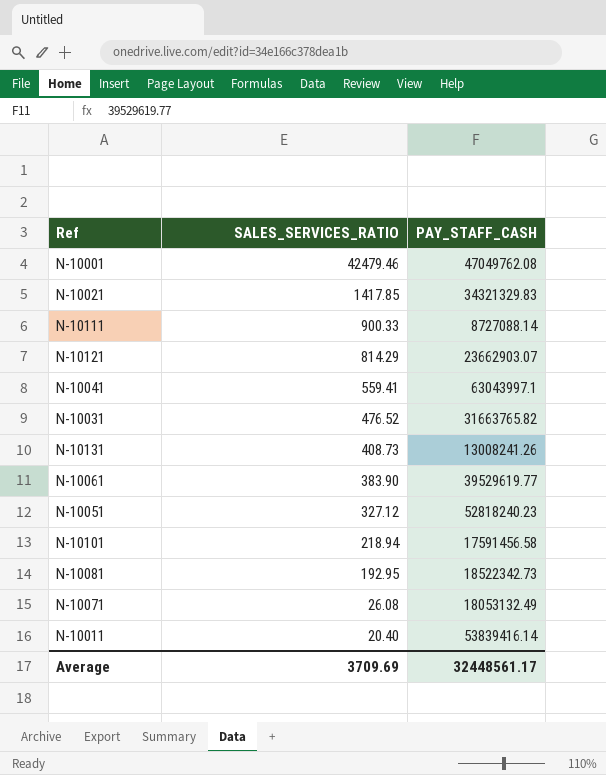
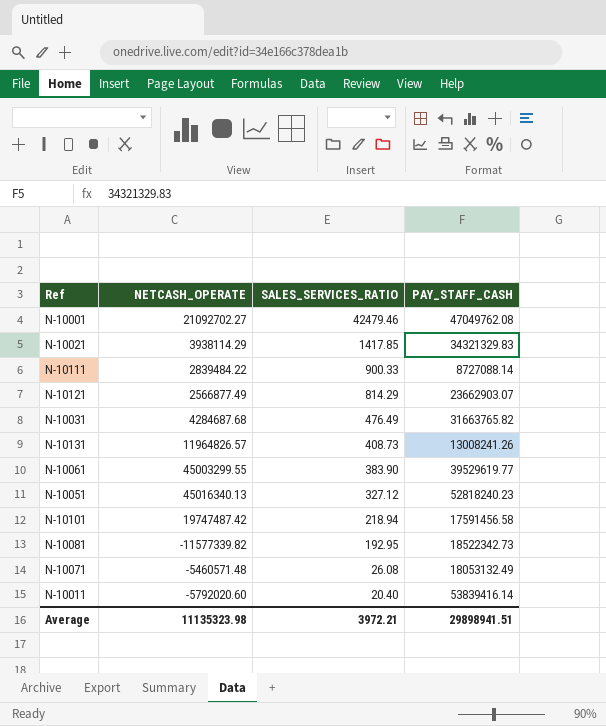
column NETCASH_OPERATE | position: none -> 2
row N-10041: 559.41 | 63043997.1 -> none
N-10031 | SALES_SERVICES_RATIO: 476.52 -> 476.49
Average | SALES_SERVICES_RATIO: 3709.69 -> 3972.21
Average | PAY_STAFF_CASH: 32448561.17 -> 29898941.51

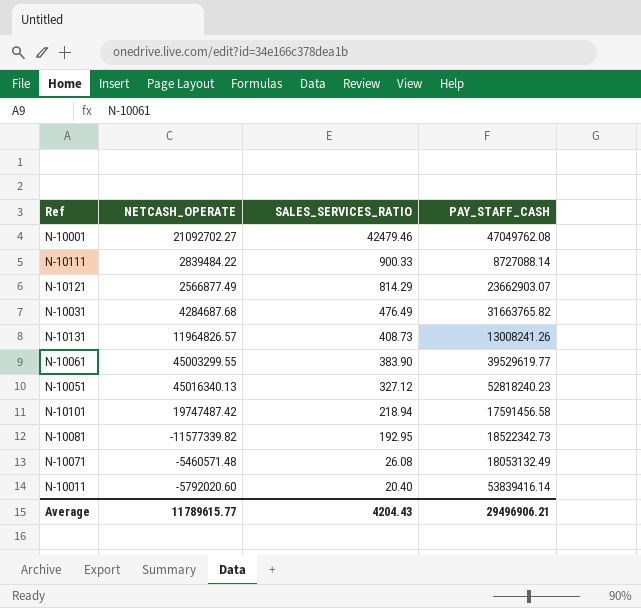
row N-10021: 3938114.29 | 1417.85 | 34321329.83 -> none
Average | NETCASH_OPERATE: 11135323.98 -> 11789615.77
Average | SALES_SERVICES_RATIO: 3972.21 -> 4204.43
Average | PAY_STAFF_CASH: 29898941.51 -> 29496906.21

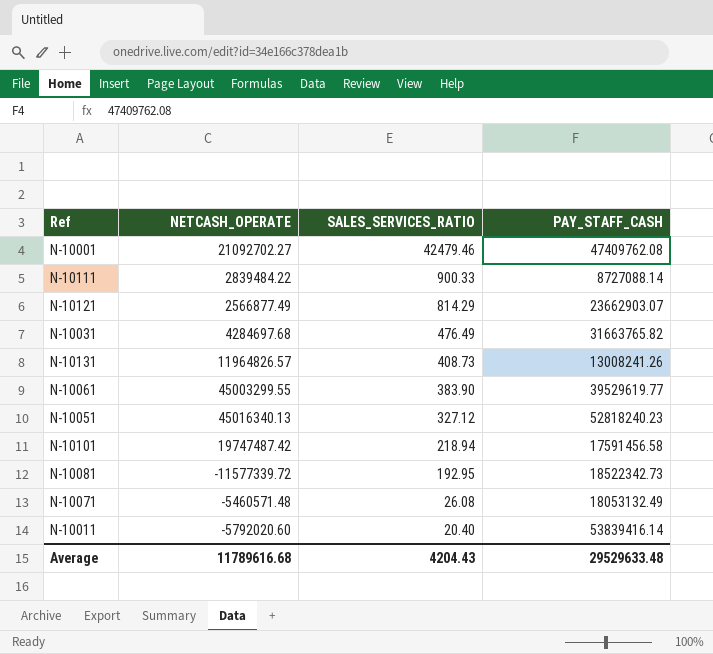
N-10001 | PAY_STAFF_CASH: 47049762.08 -> 47409762.08
N-10031 | NETCASH_OPERATE: 4284687.68 -> 4284697.68
N-10081 | NETCASH_OPERATE: -11577339.82 -> -11577339.72
Average | NETCASH_OPERATE: 11789615.77 -> 11789616.68
Average | PAY_STAFF_CASH: 29496906.21 -> 29529633.48

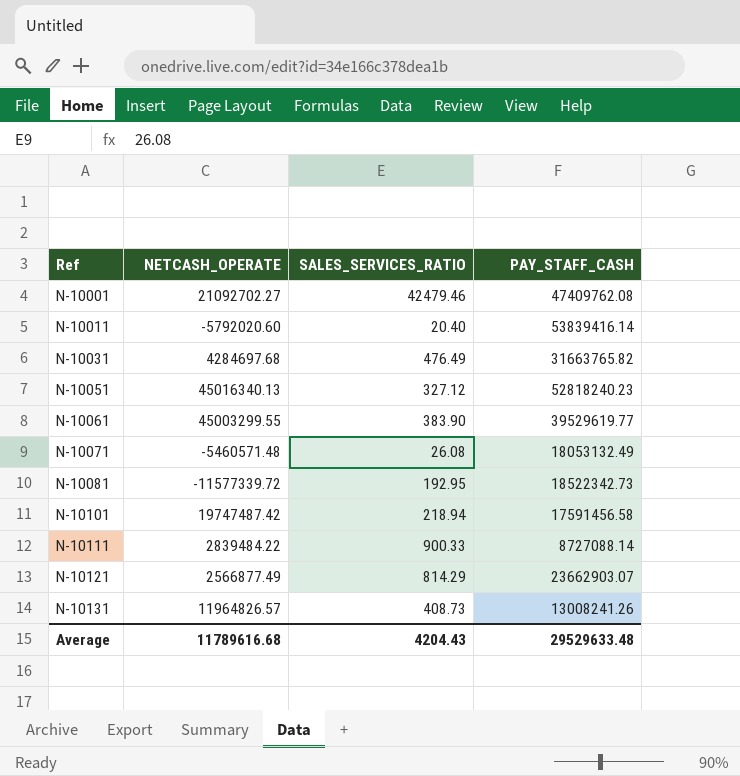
row order: SALES_SERVICES_RATIO descending -> Ref ascending

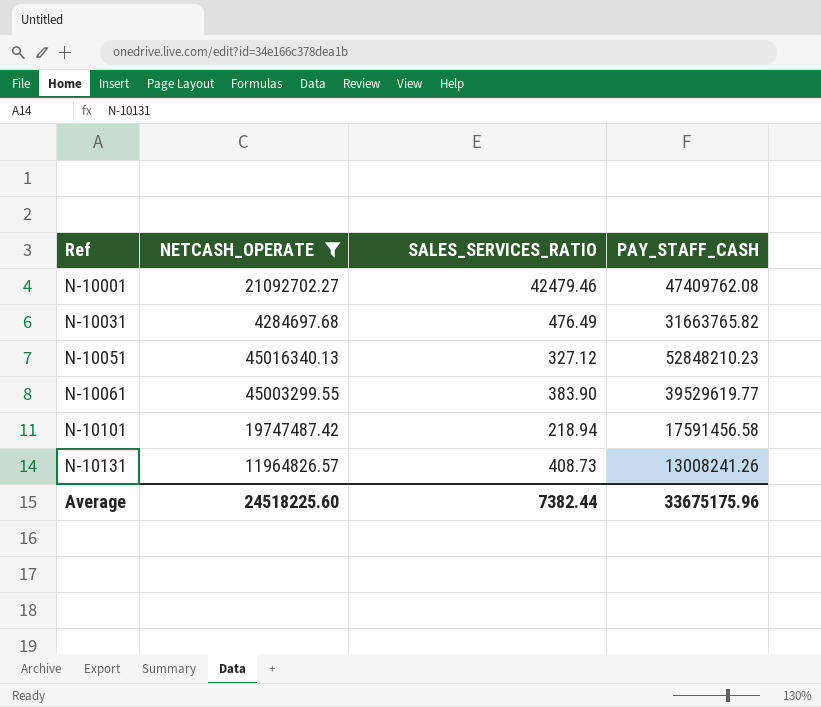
filter: none -> NETCASH_OPERATE >= 4284697.68
N-10051 | PAY_STAFF_CASH: 52818240.23 -> 52848210.23
Average | NETCASH_OPERATE: 11789616.68 -> 24518225.60
Average | SALES_SERVICES_RATIO: 4204.43 -> 7382.44
Average | PAY_STAFF_CASH: 29529633.48 -> 33675175.96

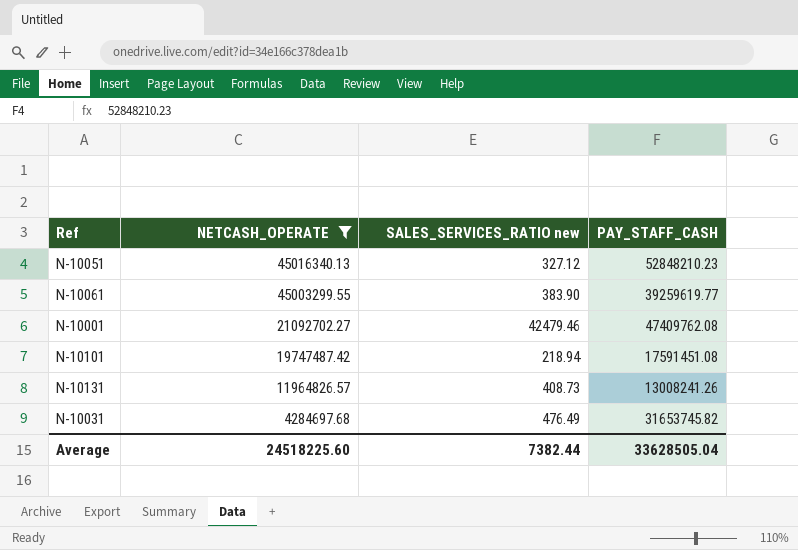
row order: Ref ascending -> NETCASH_OPERATE descending
column name: SALES_SERVICES_RATIO -> SALES_SERVICES_RATIO new
N-10061 | PAY_STAFF_CASH: 39529619.77 -> 39259619.77
N-10101 | PAY_STAFF_CASH: 17591456.58 -> 17591451.08
N-10031 | PAY_STAFF_CASH: 31663765.82 -> 31653745.82
Average | PAY_STAFF_CASH: 33675175.96 -> 33628505.04

